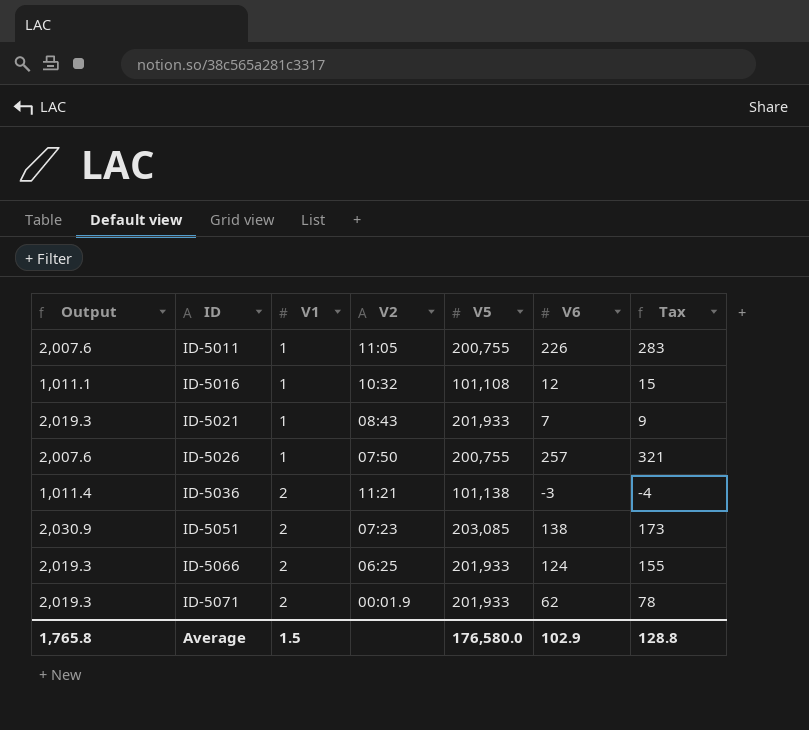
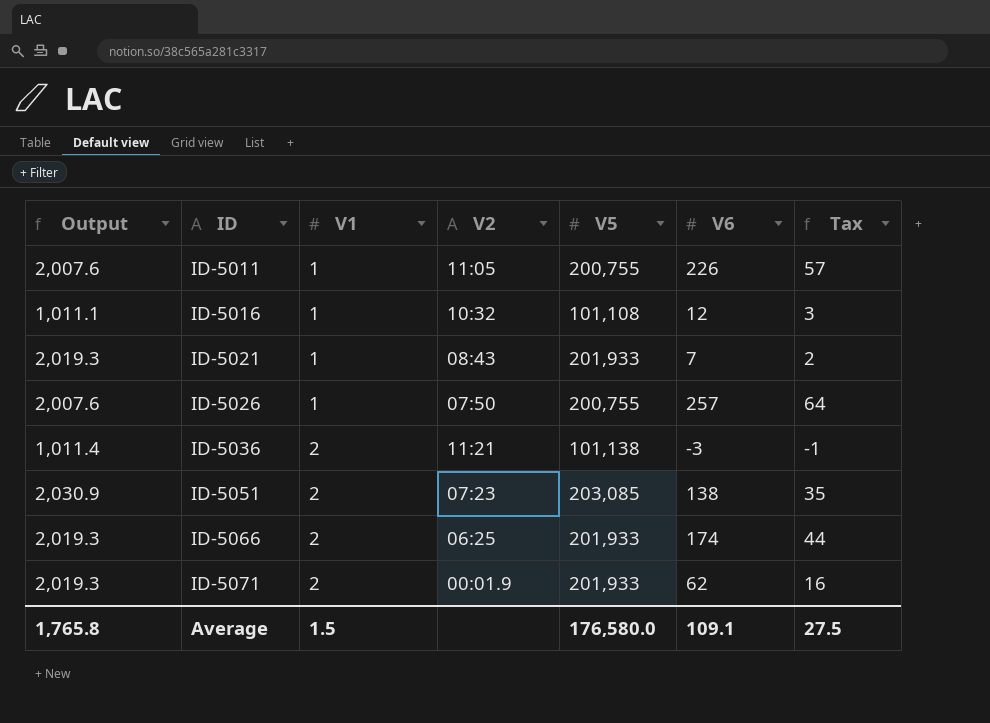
column Tax | formula: [V6] * 1.25 -> [V6] * 0.25
ID-5066 | V6: 124 -> 174
Average | V6: 102.9 -> 109.1
Average | Tax: 128.8 -> 27.5

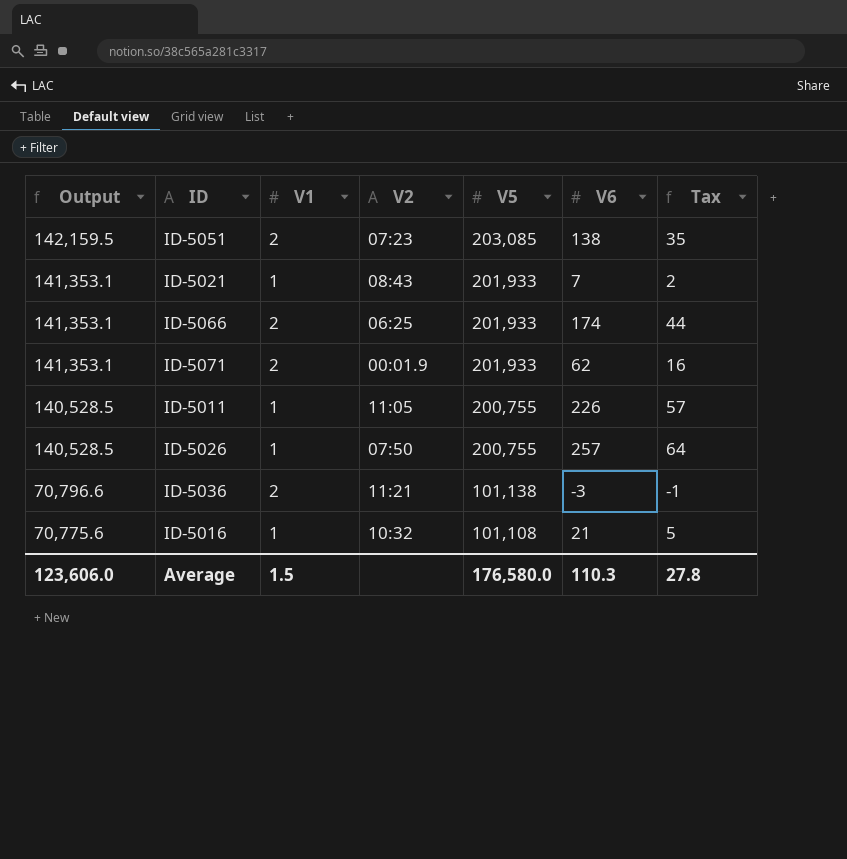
row order: ID ascending -> Output descending
column Output | formula: [V5] * 0.01 -> [V5] * 0.7
ID-5016 | V6: 12 -> 21
ID-5016 | Tax: 3 -> 5
Average | Output: 1,765.8 -> 123,606.0
Average | V6: 109.1 -> 110.3
Average | Tax: 27.5 -> 27.8

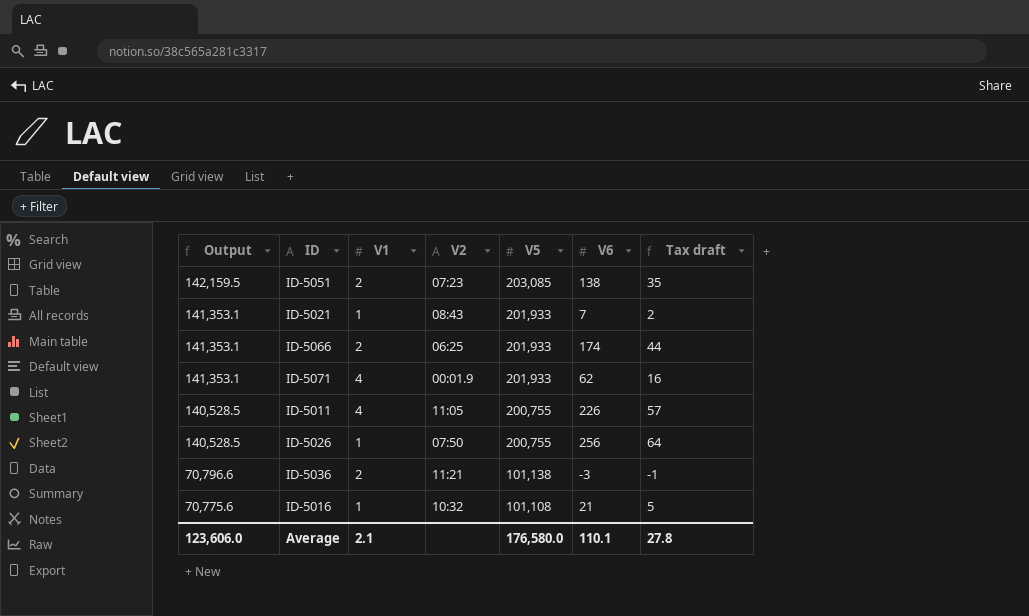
column name: Tax -> Tax draft
ID-5071 | V1: 2 -> 4
ID-5011 | V1: 1 -> 4
ID-5026 | V6: 257 -> 256
Average | V1: 1.5 -> 2.1
Average | V6: 110.3 -> 110.1

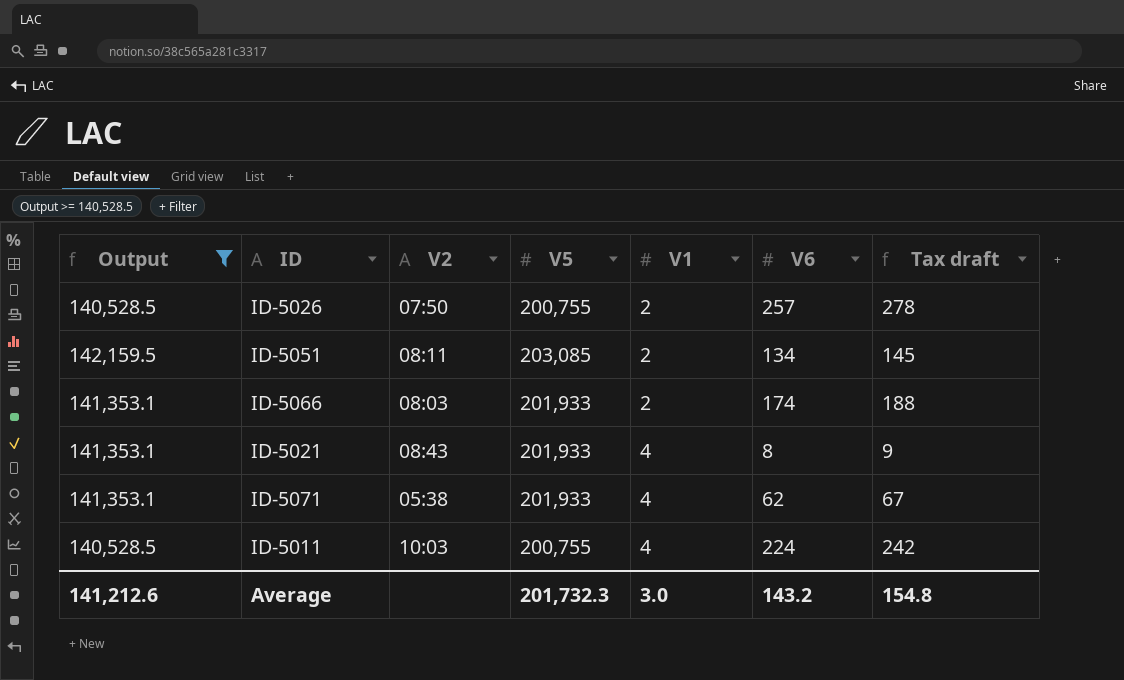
filter: none -> Output >= 140,528.5
row order: Output descending -> V1 ascending
column V1 | position: 3 -> 5
column Tax draft | formula: [V6] * 0.25 -> [V6] * 1.08
ID-5026 | V1: 1 -> 2
ID-5026 | V6: 256 -> 257
ID-5051 | V2: 07:23 -> 08:11
ID-5051 | V6: 138 -> 134
ID-5066 | V2: 06:25 -> 08:03
ID-5021 | V1: 1 -> 4
ID-5021 | V6: 7 -> 8
ID-5071 | V2: 00:01.9 -> 05:38
ID-5011 | V2: 11:05 -> 10:03
ID-5011 | V6: 226 -> 224
Average | Output: 123,606.0 -> 141,212.6
Average | V5: 176,580.0 -> 201,732.3
Average | V1: 2.1 -> 3.0
Average | V6: 110.1 -> 143.2
Average | Tax draft: 27.8 -> 154.8

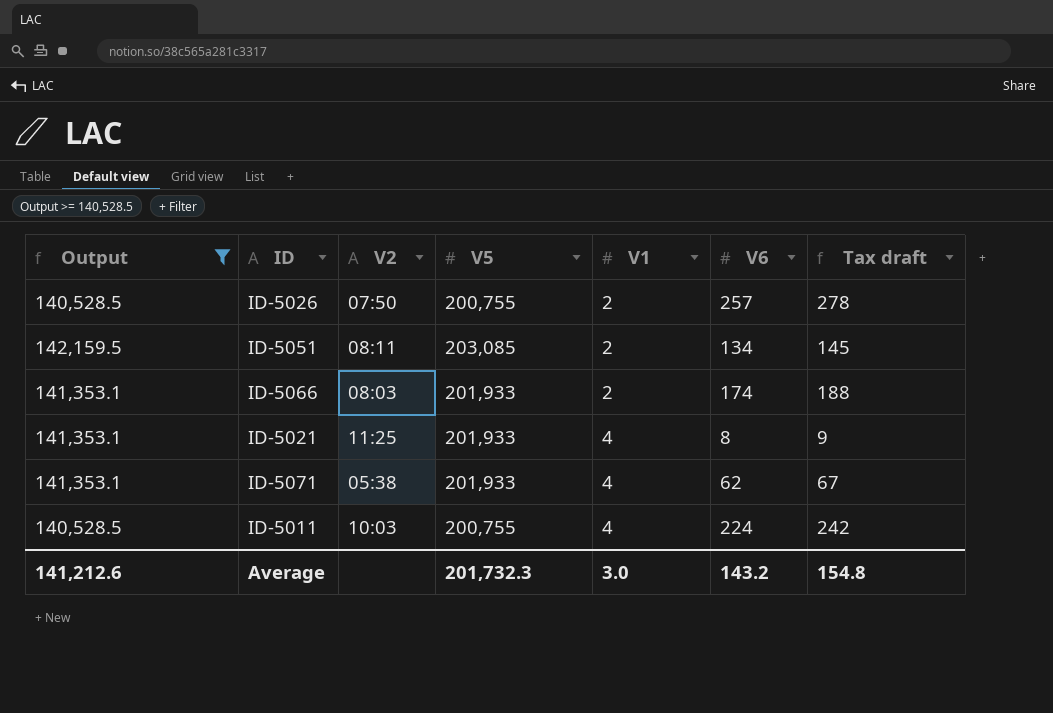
ID-5021 | V2: 08:43 -> 11:25

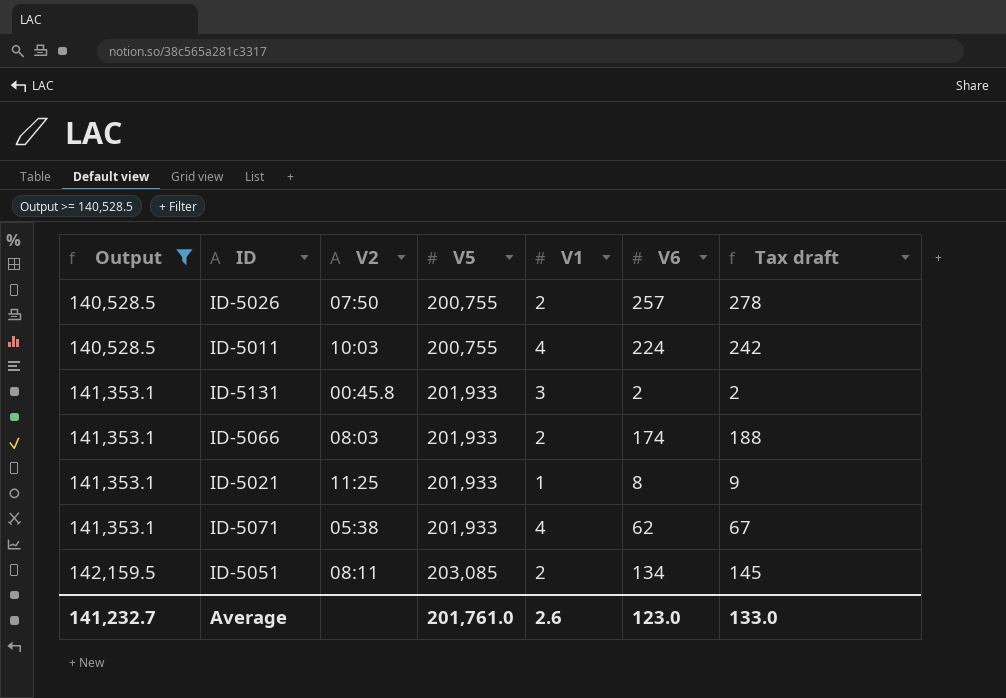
row order: V1 ascending -> Output ascending
row ID-5131: none -> 141,353.1 | 00:45.8 | 201,933 | 3 | 2 | 2
ID-5021 | V1: 4 -> 1
Average | Output: 141,212.6 -> 141,232.7
Average | V5: 201,732.3 -> 201,761.0
Average | V1: 3.0 -> 2.6
Average | V6: 143.2 -> 123.0
Average | Tax draft: 154.8 -> 133.0

